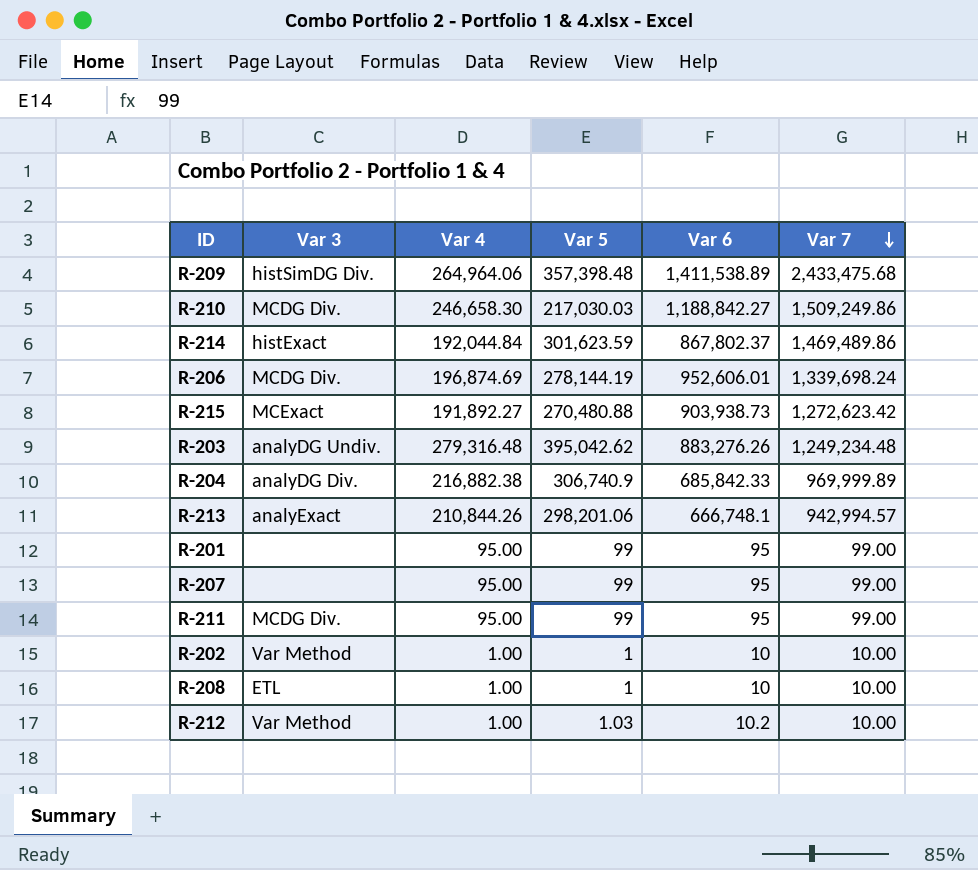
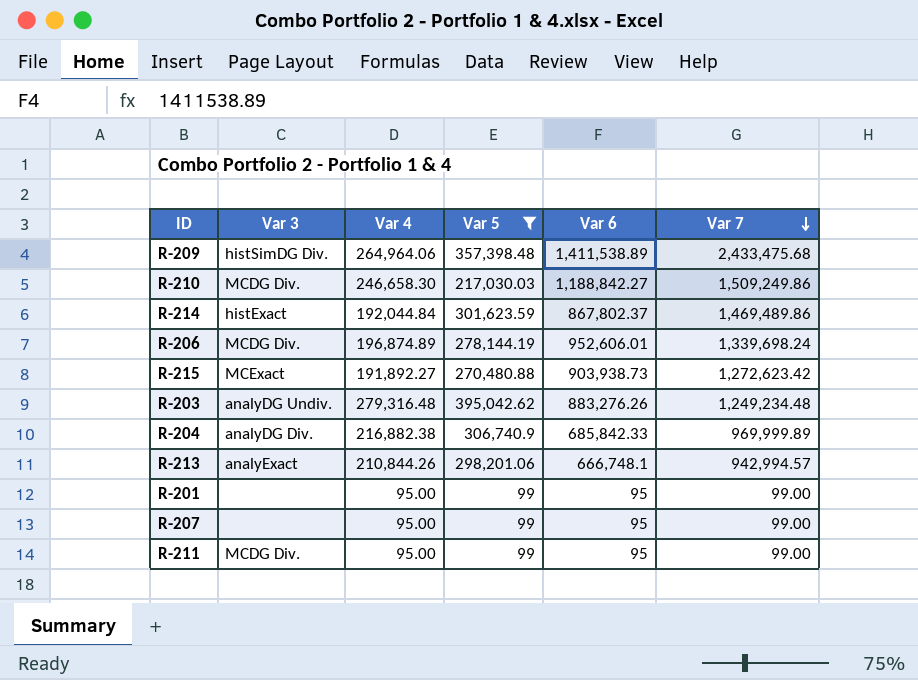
filter: none -> Var 5 >= 99
R-206 | Var 4: 196,874.69 -> 196,874.89

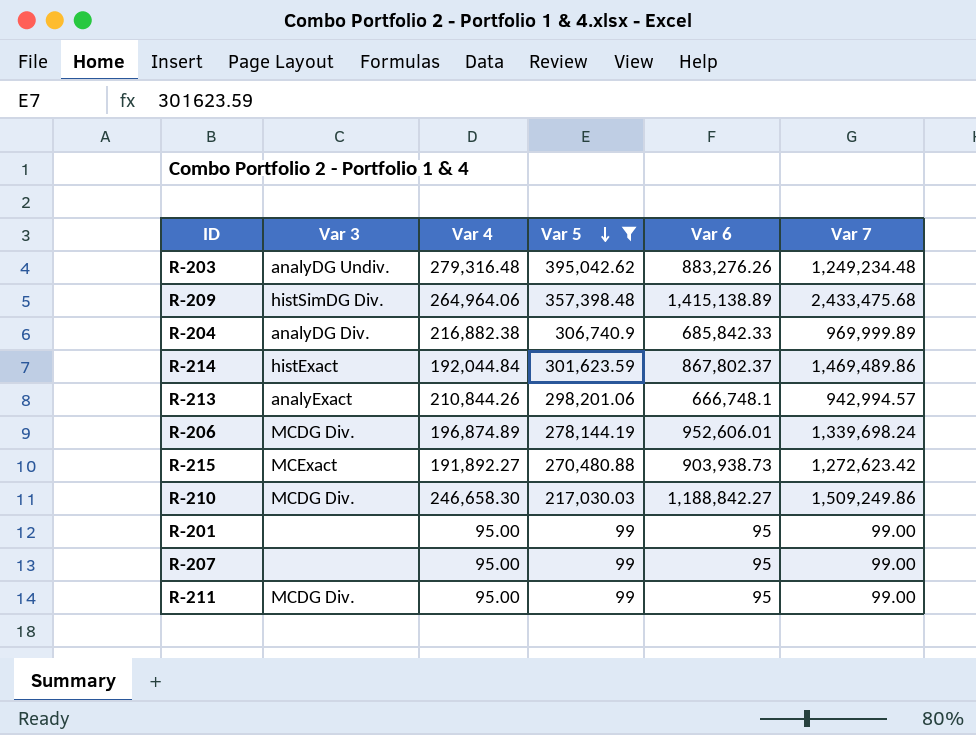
row order: Var 7 descending -> Var 5 descending
R-209 | Var 6: 1,411,538.89 -> 1,415,138.89

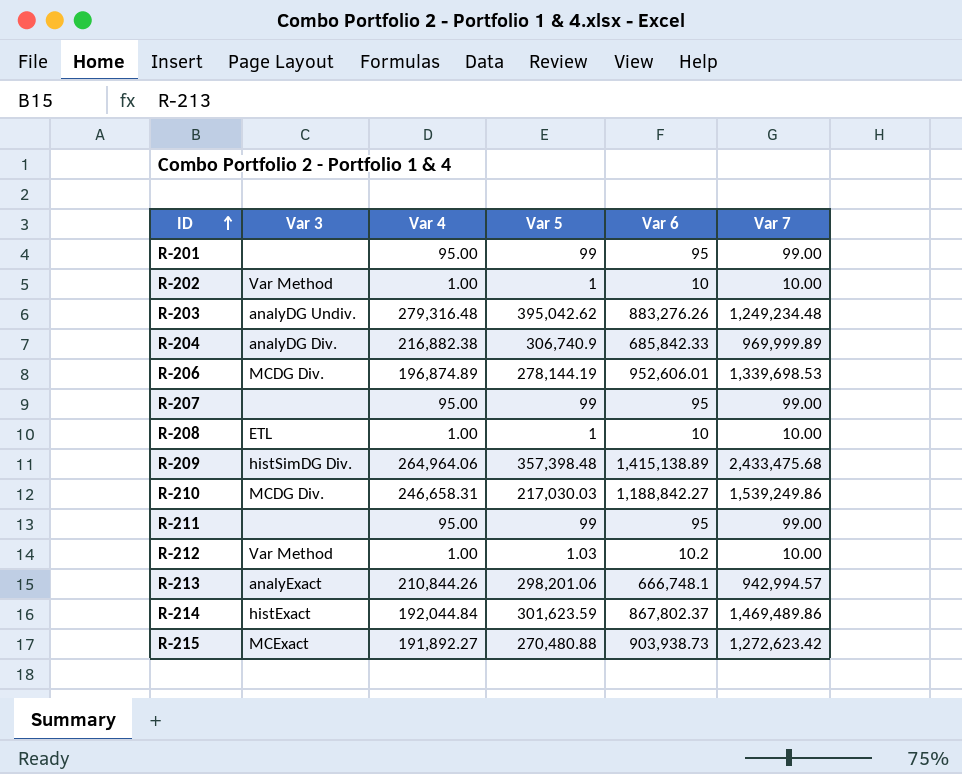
filter: Var 5 >= 99 -> none
row order: Var 5 descending -> ID ascending
R-206 | Var 7: 1,339,698.24 -> 1,339,698.53
R-210 | Var 4: 246,658.30 -> 246,658.31
R-210 | Var 7: 1,509,249.86 -> 1,539,249.86
R-211 | Var 3: MCDG Div. -> none

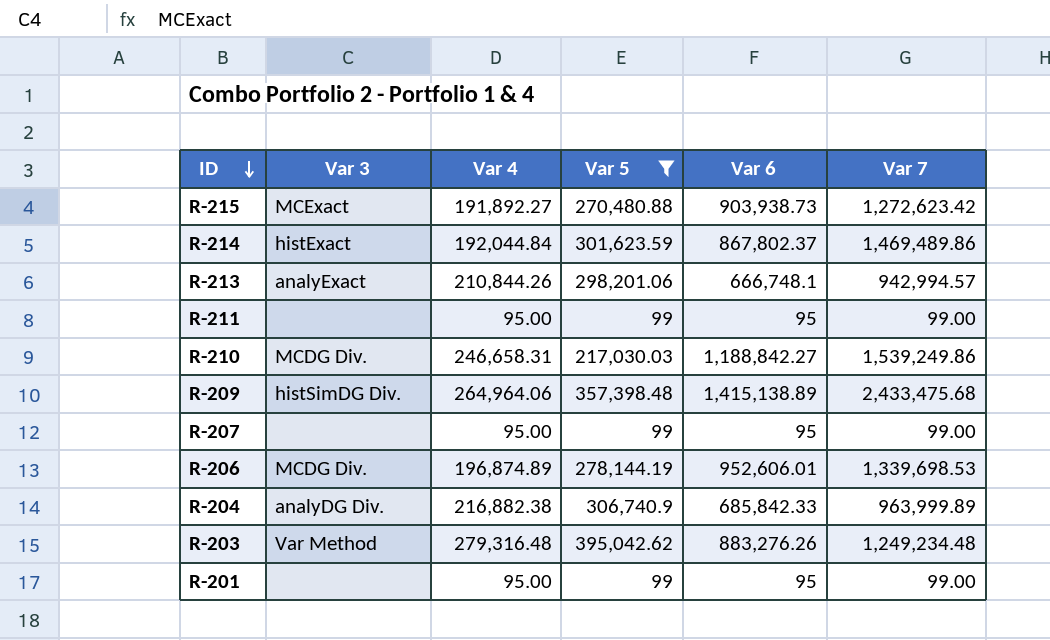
filter: none -> Var 5 >= 99
row order: ID ascending -> ID descending
R-204 | Var 7: 969,999.89 -> 963,999.89
R-203 | Var 3: analyDG Undiv. -> Var Method

